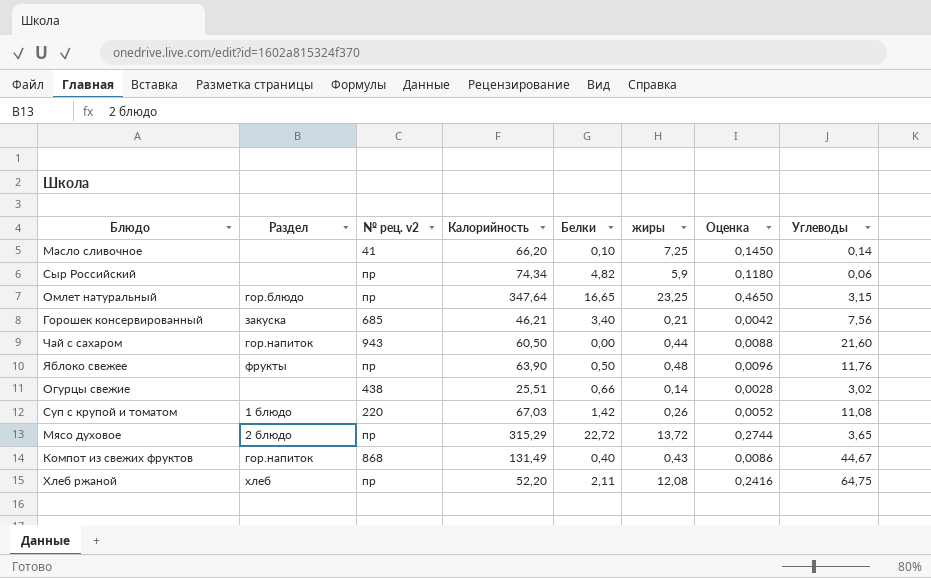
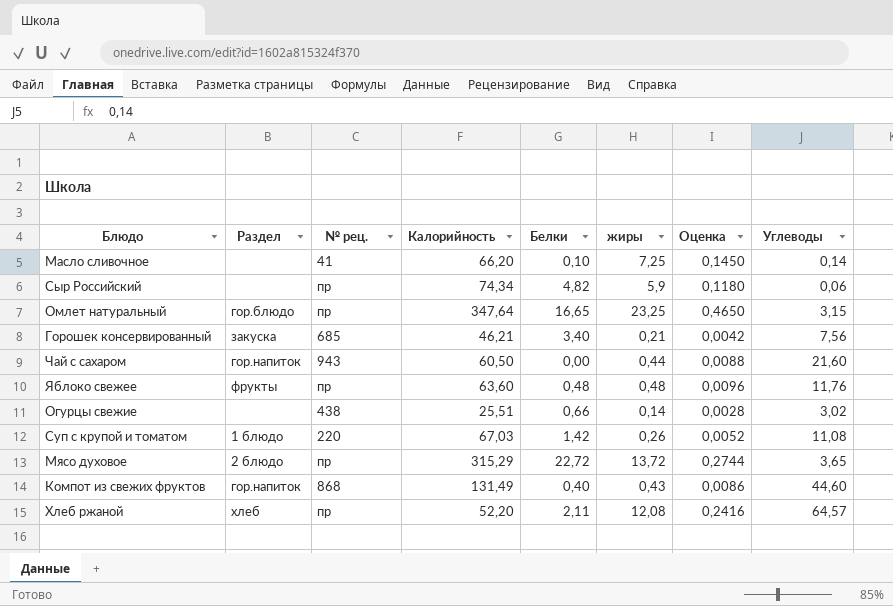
column name: № рец. v2 -> № рец.
Яблоко свежее | Калорийность: 63,90 -> 63,60
Яблоко свежее | Белки: 0,50 -> 0,48
Компот из свежих фруктов | Углеводы: 44,67 -> 44,60
Хлеб ржаной | Углеводы: 64,75 -> 64,57

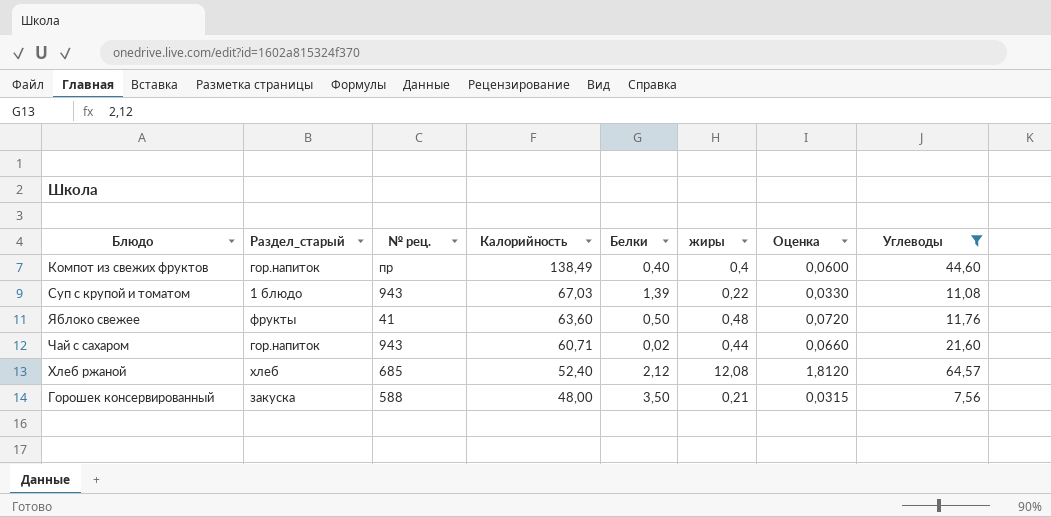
filter: none -> Углеводы >= 7,56
row order: none -> Калорийность descending
column name: Раздел -> Раздел_старый
column Оценка | formula: [жиры] * 0,02 -> [жиры] * 0,15
Компот из свежих фруктов | № рец.: 868 -> пр
Компот из свежих фруктов | Калорийность: 131,49 -> 138,49
Компот из свежих фруктов | жиры: 0,43 -> 0,4
Суп с крупой и томатом | № рец.: 220 -> 943
Суп с крупой и томатом | Белки: 1,42 -> 1,39
Суп с крупой и томатом | жиры: 0,26 -> 0,22
Яблоко свежее | № рец.: пр -> 41
Яблоко свежее | Белки: 0,48 -> 0,50
Чай с сахаром | Калорийность: 60,50 -> 60,71
Чай с сахаром | Белки: 0,00 -> 0,02
Хлеб ржаной | № рец.: пр -> 685
Хлеб ржаной | Калорийность: 52,20 -> 52,40
Хлеб ржаной | Белки: 2,11 -> 2,12
Горошек консервированный | № рец.: 685 -> 588
Горошек консервированный | Калорийность: 46,21 -> 48,00
Горошек консервированный | Белки: 3,40 -> 3,50

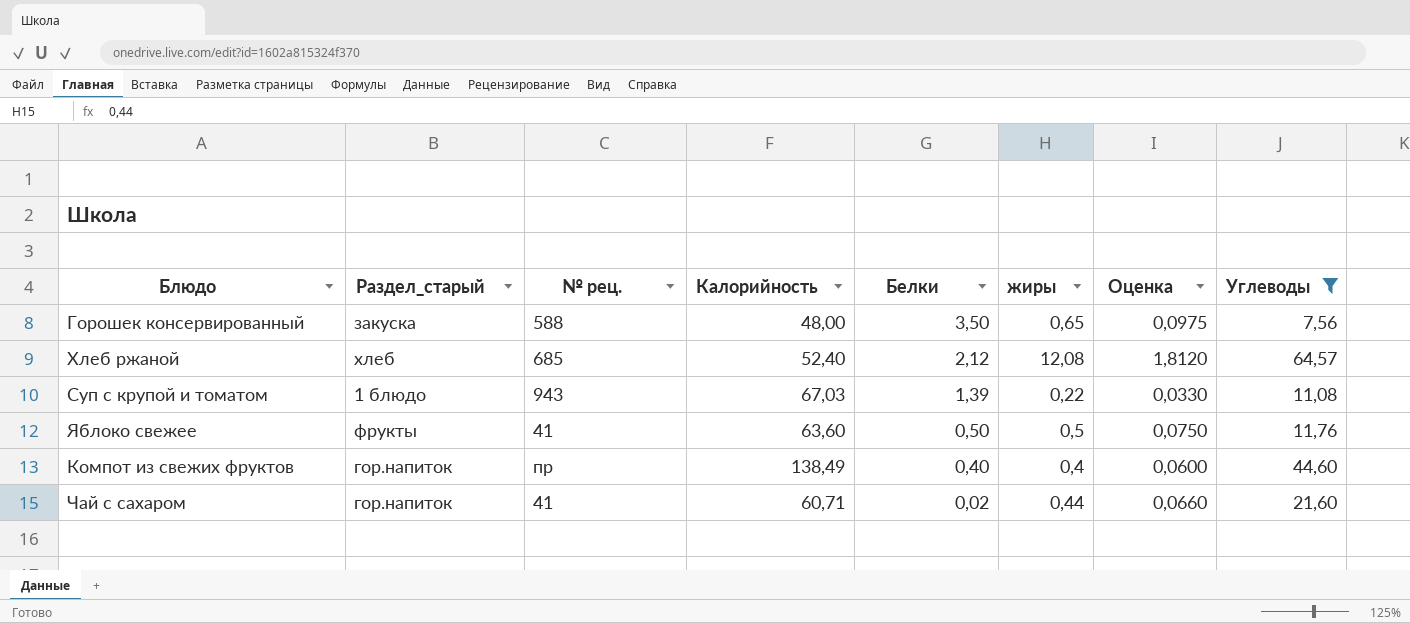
row order: Калорийность descending -> Белки descending
Горошек консервированный | жиры: 0,21 -> 0,65
Горошек консервированный | Оценка: 0,0315 -> 0,0975
Яблоко свежее | жиры: 0,48 -> 0,5
Яблоко свежее | Оценка: 0,0720 -> 0,0750
Чай с сахаром | № рец.: 943 -> 41

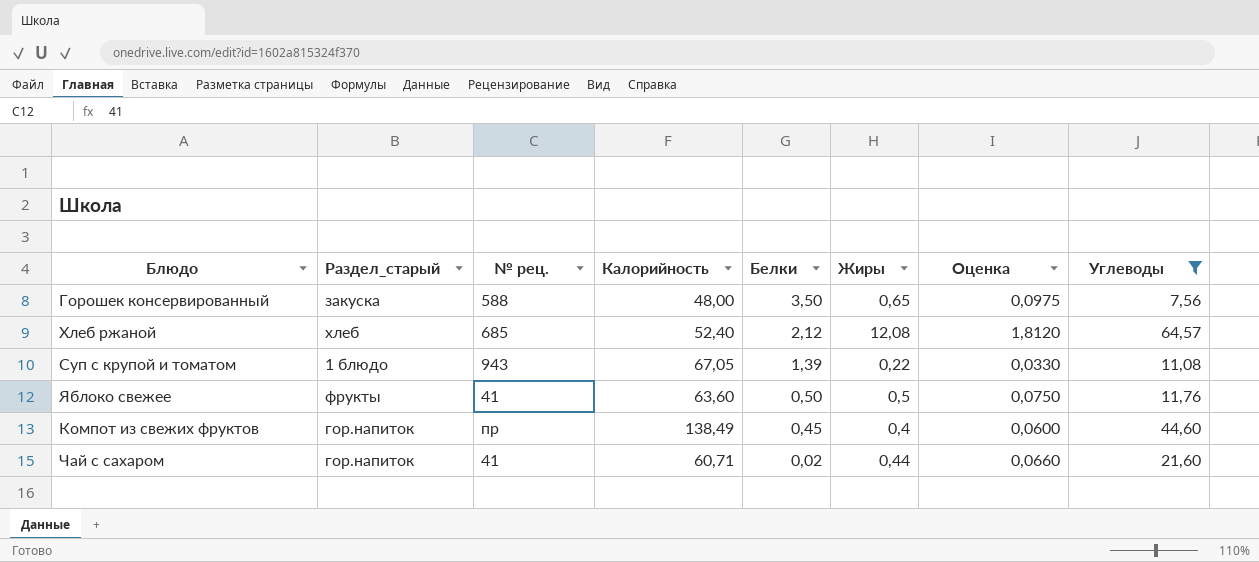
column name: жиры -> Жиры
Суп с крупой и томатом | Калорийность: 67,03 -> 67,05
Компот из свежих фруктов | Белки: 0,40 -> 0,45

